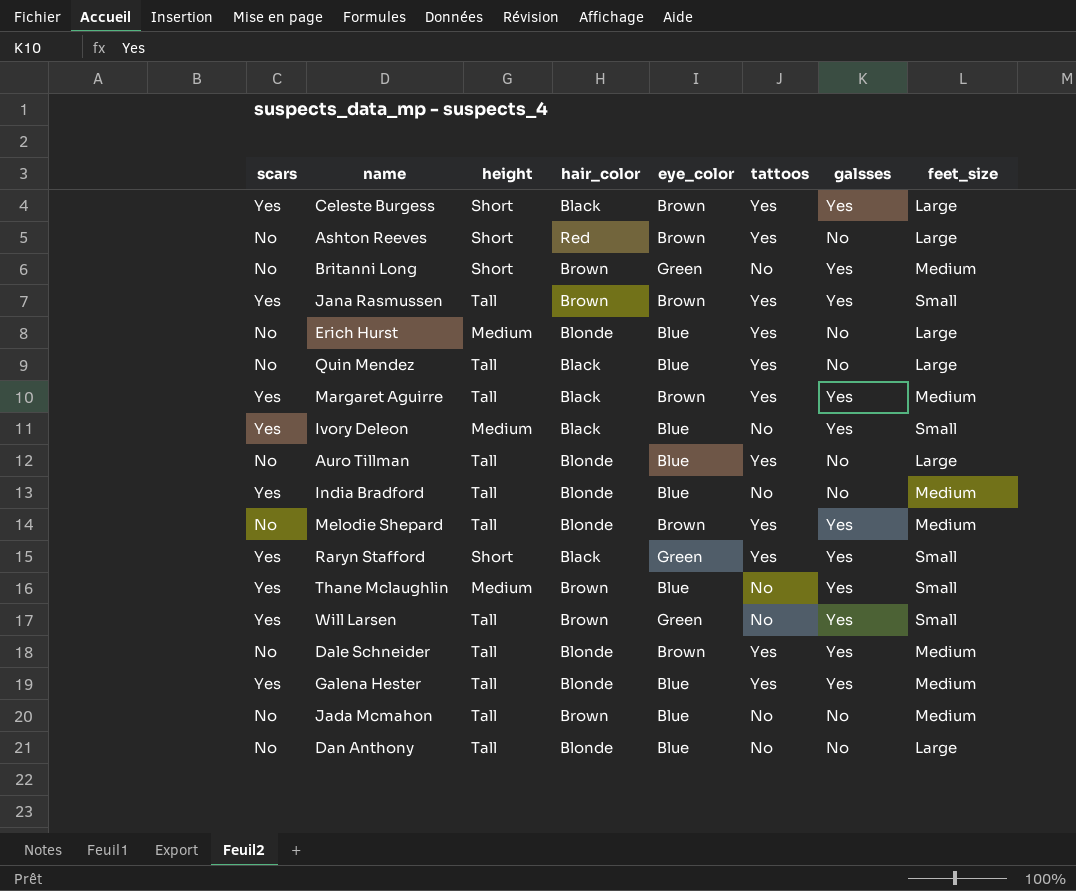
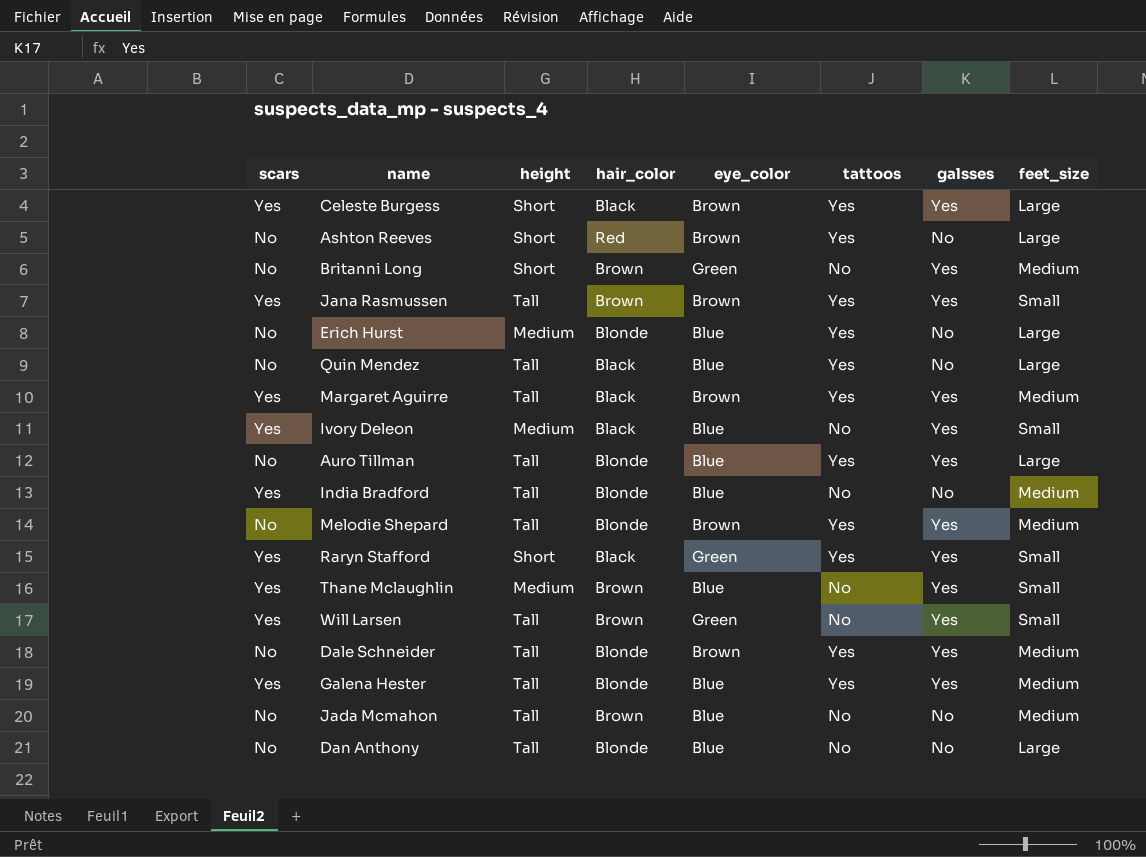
Auro Tillman | galsses: No -> Yes

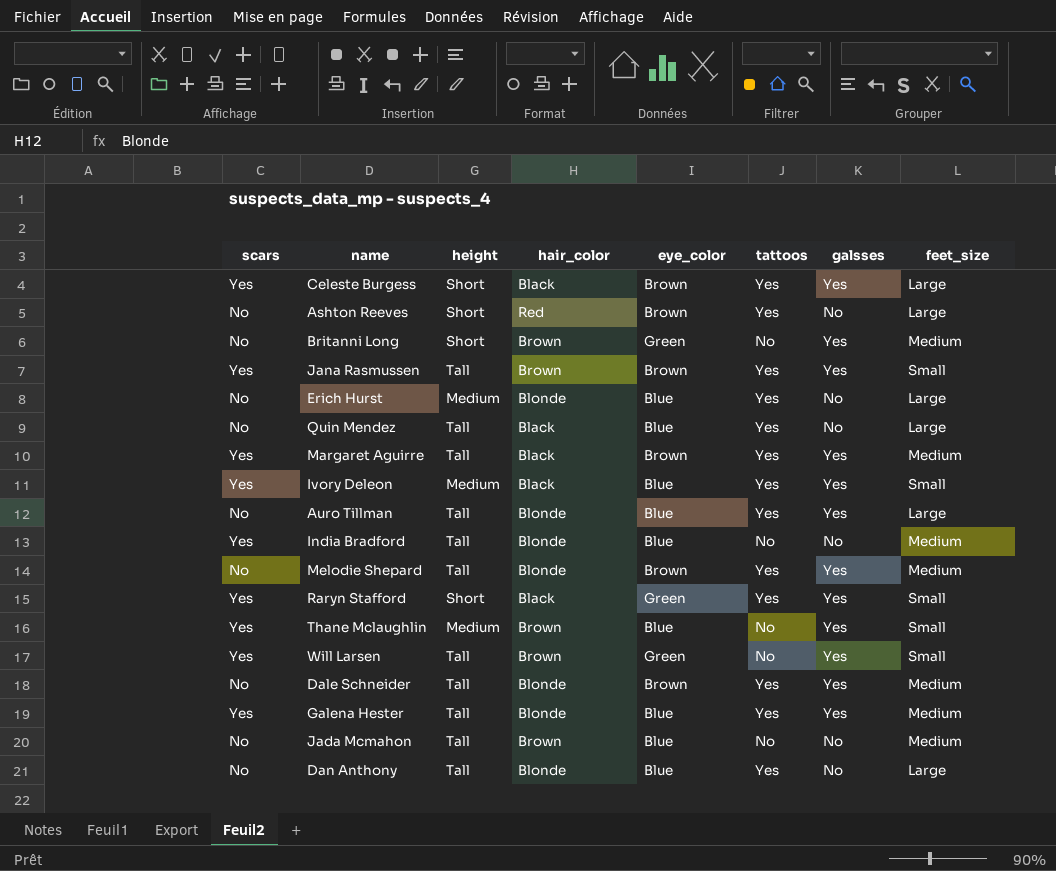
Ivory Deleon | tattoos: No -> Yes
Dan Anthony | tattoos: No -> Yes

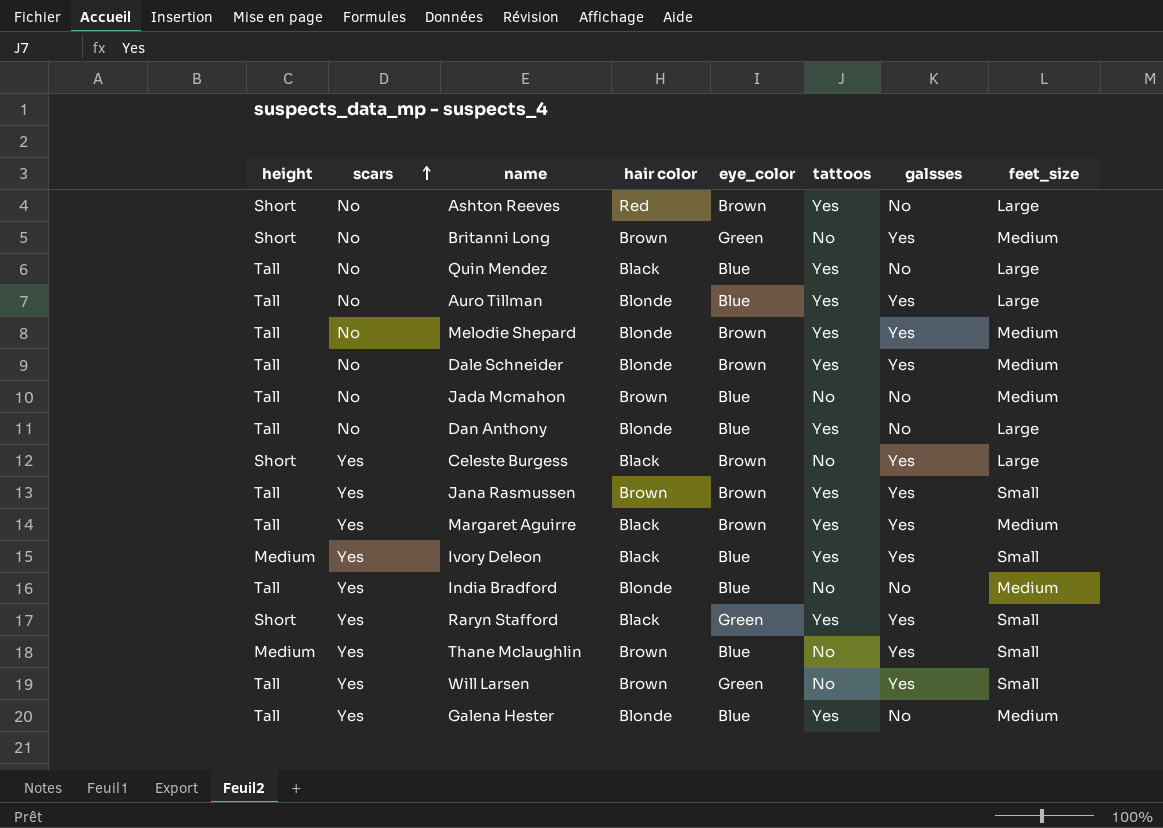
row order: none -> scars ascending
column height | position: 3 -> 1
column name: hair_color -> hair color
row Erich Hurst: No | Medium | Blonde | Blue | Yes | No | Large -> none
Celeste Burgess | tattoos: Yes -> No
Galena Hester | galsses: Yes -> No

